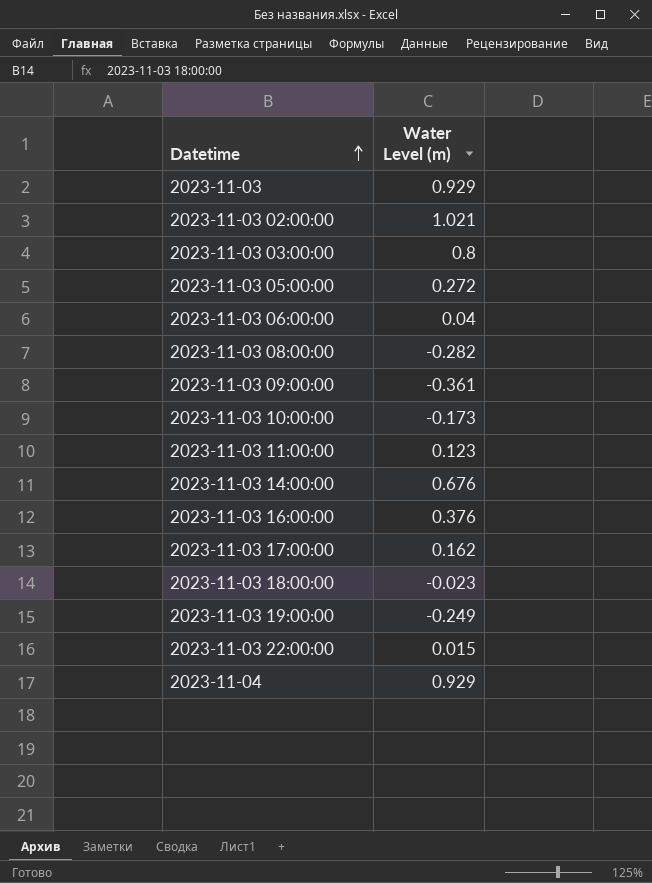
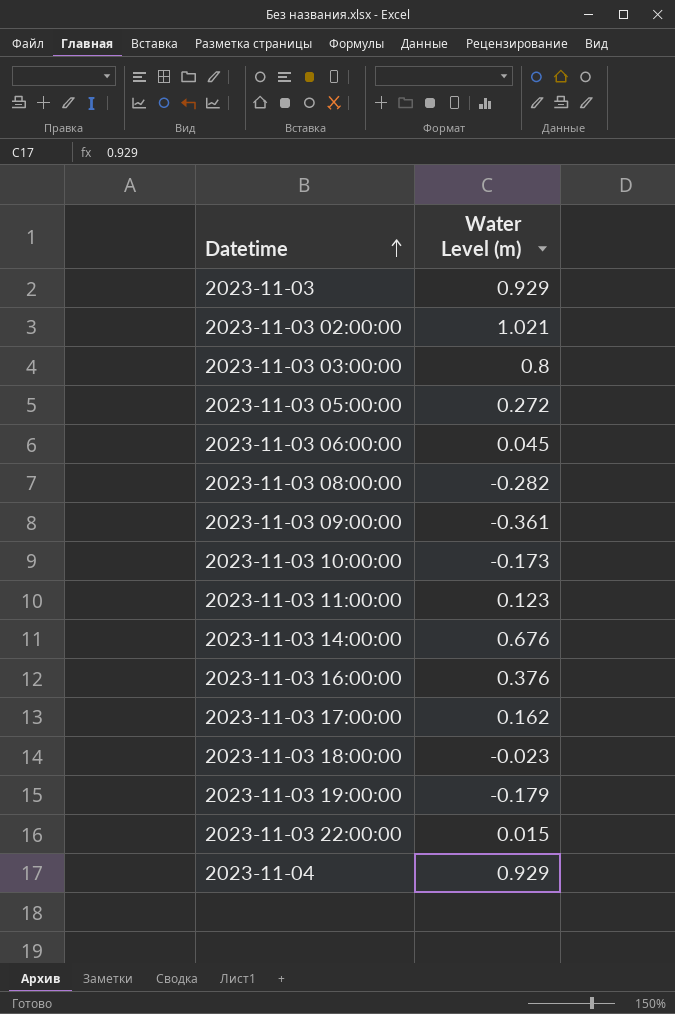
2023-11-03 06:00:00 | Water Level (m): 0.04 -> 0.045
2023-11-03 19:00:00 | Water Level (m): -0.249 -> -0.179

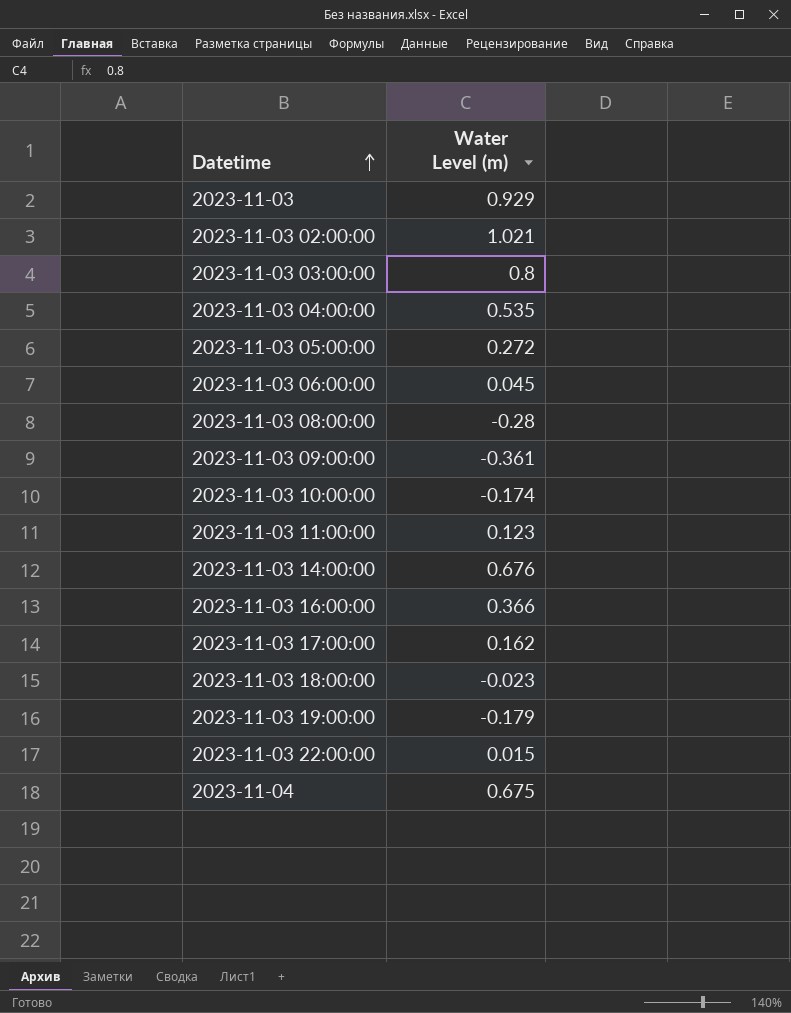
row 2023-11-03 04:00:00: none -> 0.535
2023-11-03 08:00:00 | Water Level (m): -0.282 -> -0.28
2023-11-03 10:00:00 | Water Level (m): -0.173 -> -0.174
2023-11-03 16:00:00 | Water Level (m): 0.376 -> 0.366
2023-11-04 | Water Level (m): 0.929 -> 0.675

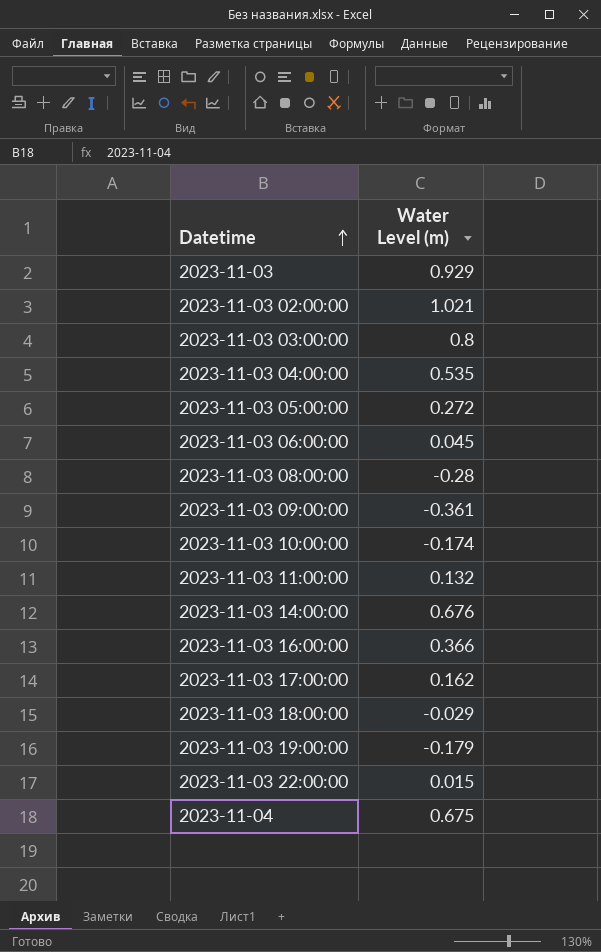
2023-11-03 11:00:00 | Water Level (m): 0.123 -> 0.132
2023-11-03 18:00:00 | Water Level (m): -0.023 -> -0.029

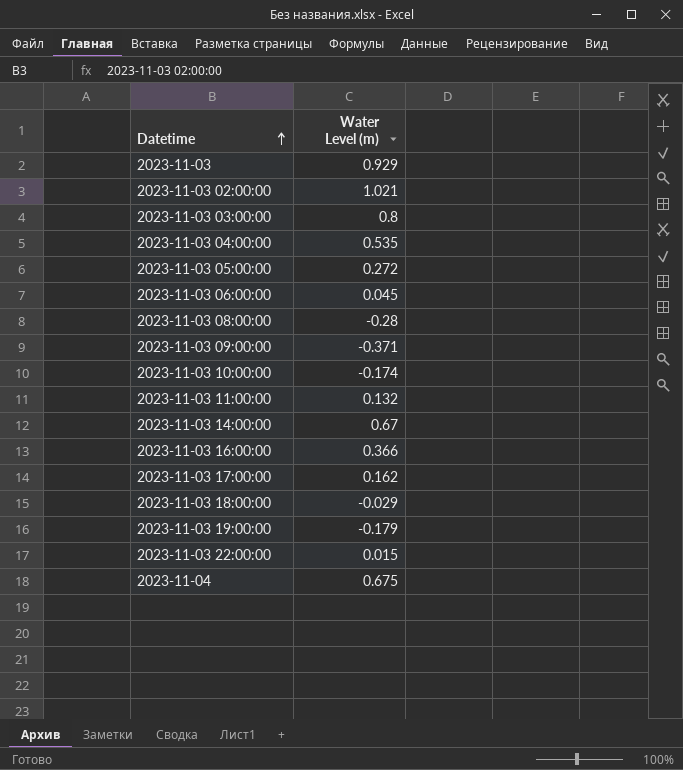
2023-11-03 09:00:00 | Water Level (m): -0.361 -> -0.371
2023-11-03 14:00:00 | Water Level (m): 0.676 -> 0.67

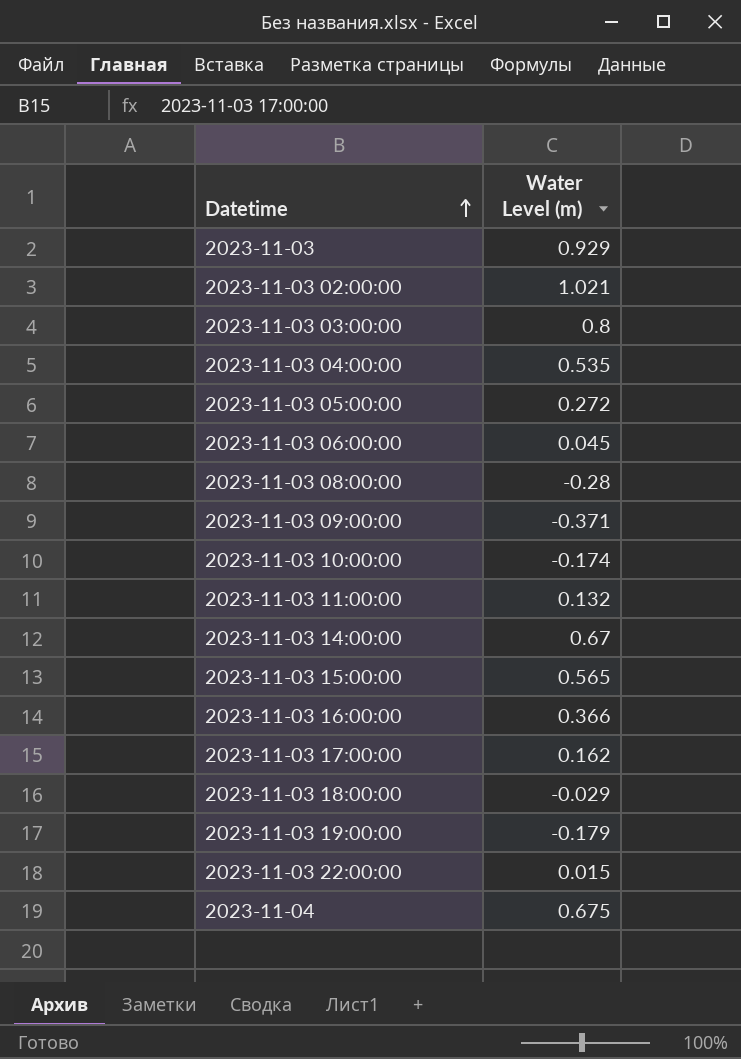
row 2023-11-03 15:00:00: none -> 0.565

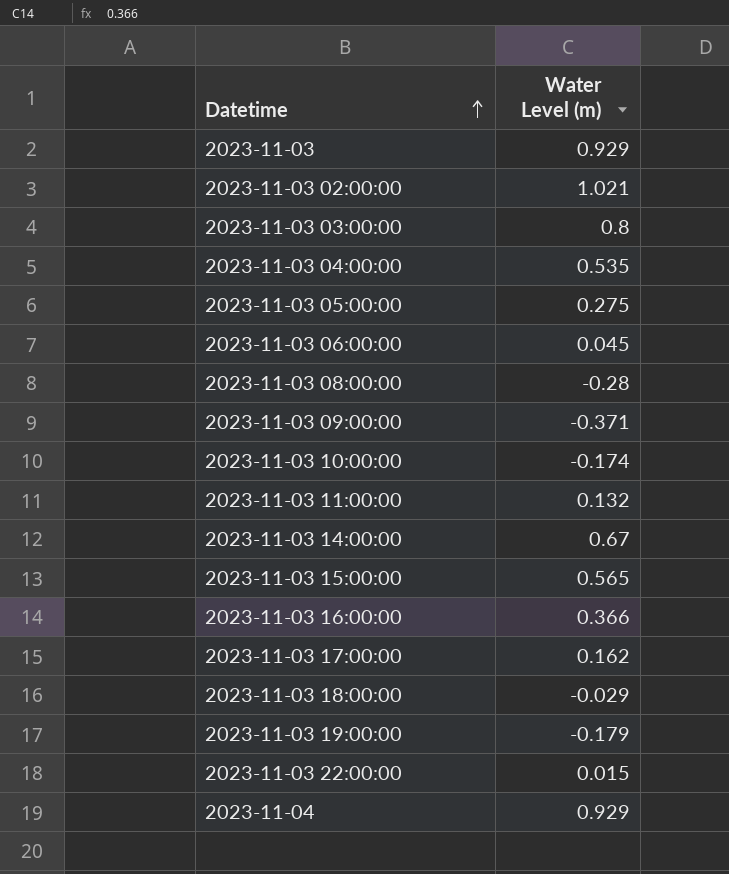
2023-11-03 05:00:00 | Water Level (m): 0.272 -> 0.275
2023-11-04 | Water Level (m): 0.675 -> 0.929

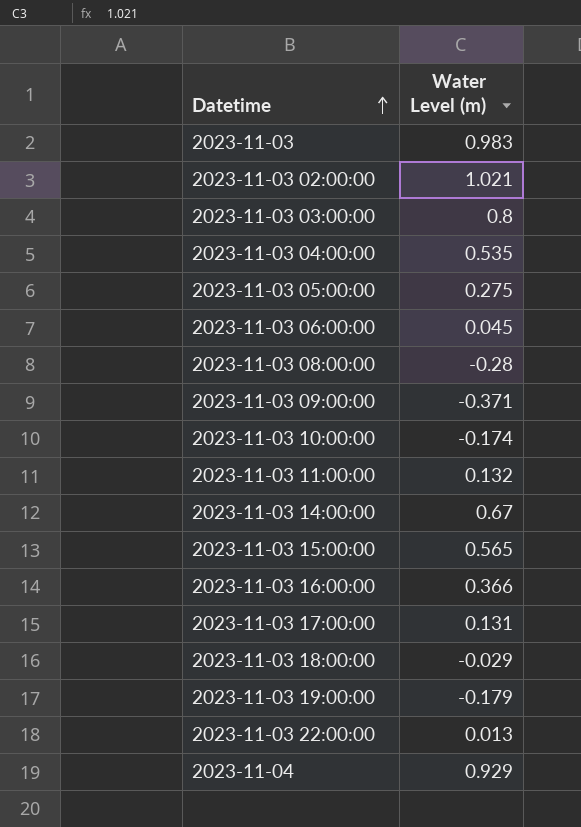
2023-11-03 | Water Level (m): 0.929 -> 0.983
2023-11-03 17:00:00 | Water Level (m): 0.162 -> 0.131
2023-11-03 22:00:00 | Water Level (m): 0.015 -> 0.013

